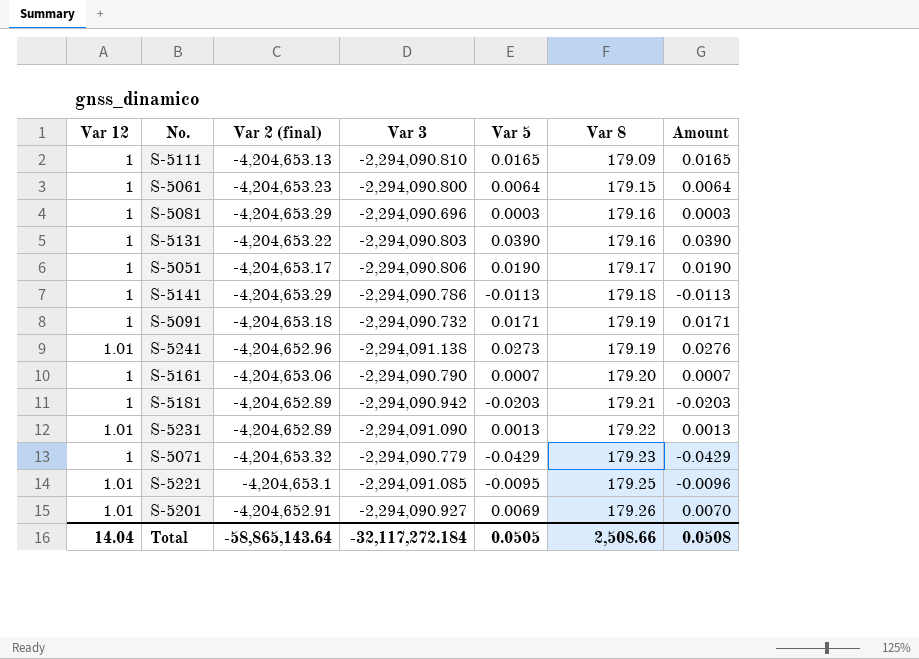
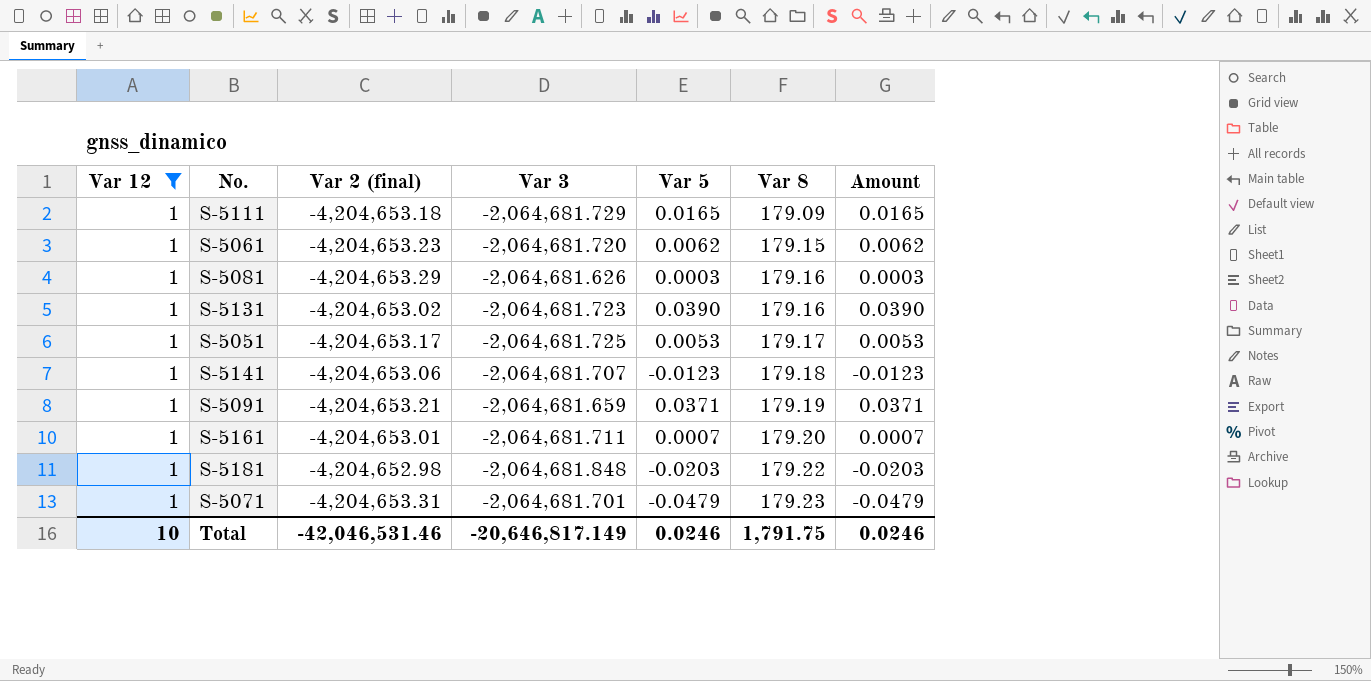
filter: none -> Var 12 = 1
S-5111 | Var 2 (final): -4,204,653.13 -> -4,204,653.18
S-5111 | Var 3: -2,294,090.810 -> -2,064,681.729
S-5061 | Var 3: -2,294,090.800 -> -2,064,681.720
S-5061 | Var 5: 0.0064 -> 0.0062
S-5061 | Amount: 0.0064 -> 0.0062
S-5081 | Var 3: -2,294,090.696 -> -2,064,681.626
S-5131 | Var 2 (final): -4,204,653.22 -> -4,204,653.02
S-5131 | Var 3: -2,294,090.803 -> -2,064,681.723
S-5051 | Var 3: -2,294,090.806 -> -2,064,681.725
S-5051 | Var 5: 0.0190 -> 0.0053
S-5051 | Amount: 0.0190 -> 0.0053
S-5141 | Var 2 (final): -4,204,653.29 -> -4,204,653.06
S-5141 | Var 3: -2,294,090.786 -> -2,064,681.707
S-5141 | Var 5: -0.0113 -> -0.0123
S-5141 | Amount: -0.0113 -> -0.0123
S-5091 | Var 2 (final): -4,204,653.18 -> -4,204,653.21
S-5091 | Var 3: -2,294,090.732 -> -2,064,681.659
S-5091 | Var 5: 0.0171 -> 0.0371
S-5091 | Amount: 0.0171 -> 0.0371
S-5161 | Var 2 (final): -4,204,653.06 -> -4,204,653.01
S-5161 | Var 3: -2,294,090.790 -> -2,064,681.711
S-5181 | Var 2 (final): -4,204,652.89 -> -4,204,652.98
S-5181 | Var 3: -2,294,090.942 -> -2,064,681.848
S-5181 | Var 8: 179.21 -> 179.22
S-5071 | Var 2 (final): -4,204,653.32 -> -4,204,653.31
S-5071 | Var 3: -2,294,090.779 -> -2,064,681.701
S-5071 | Var 5: -0.0429 -> -0.0479
S-5071 | Amount: -0.0429 -> -0.0479
Total | Var 12: 14.04 -> 10
Total | Var 2 (final): -58,865,143.64 -> -42,046,531.46
Total | Var 3: -32,117,272.184 -> -20,646,817.149
Total | Var 5: 0.0505 -> 0.0246
Total | Var 8: 2,508.66 -> 1,791.75
Total | Amount: 0.0508 -> 0.0246

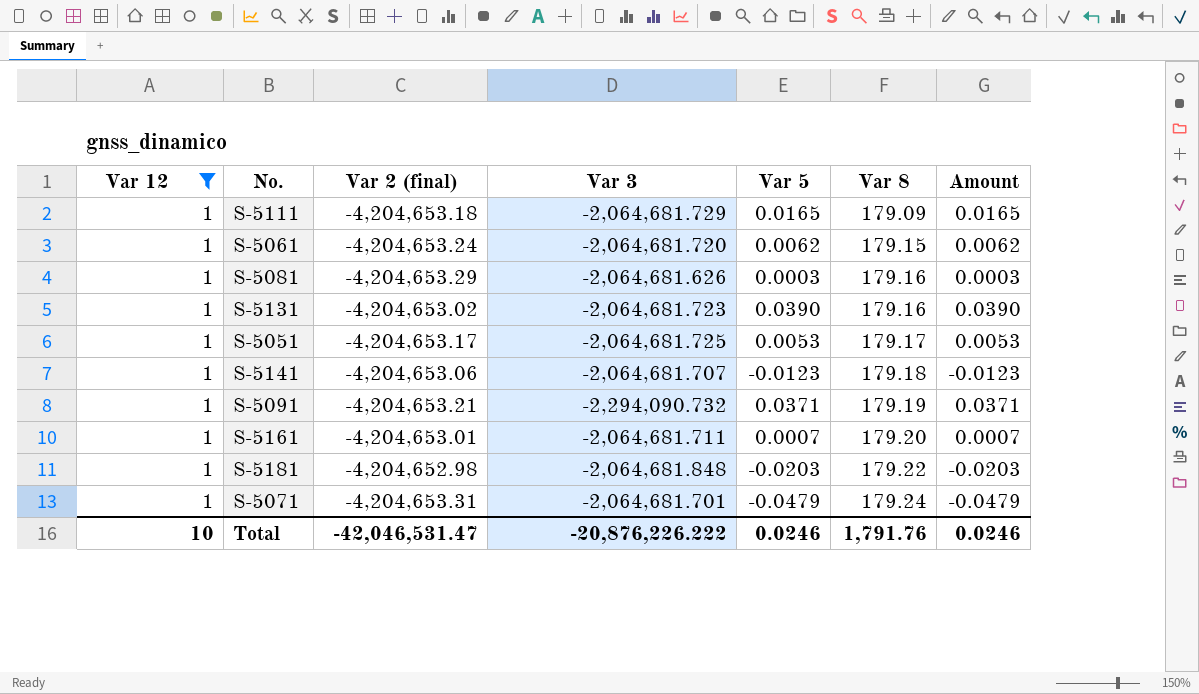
S-5061 | Var 2 (final): -4,204,653.23 -> -4,204,653.24
S-5091 | Var 3: -2,064,681.659 -> -2,294,090.732
S-5071 | Var 8: 179.23 -> 179.24
Total | Var 2 (final): -42,046,531.46 -> -42,046,531.47
Total | Var 3: -20,646,817.149 -> -20,876,226.222
Total | Var 8: 1,791.75 -> 1,791.76

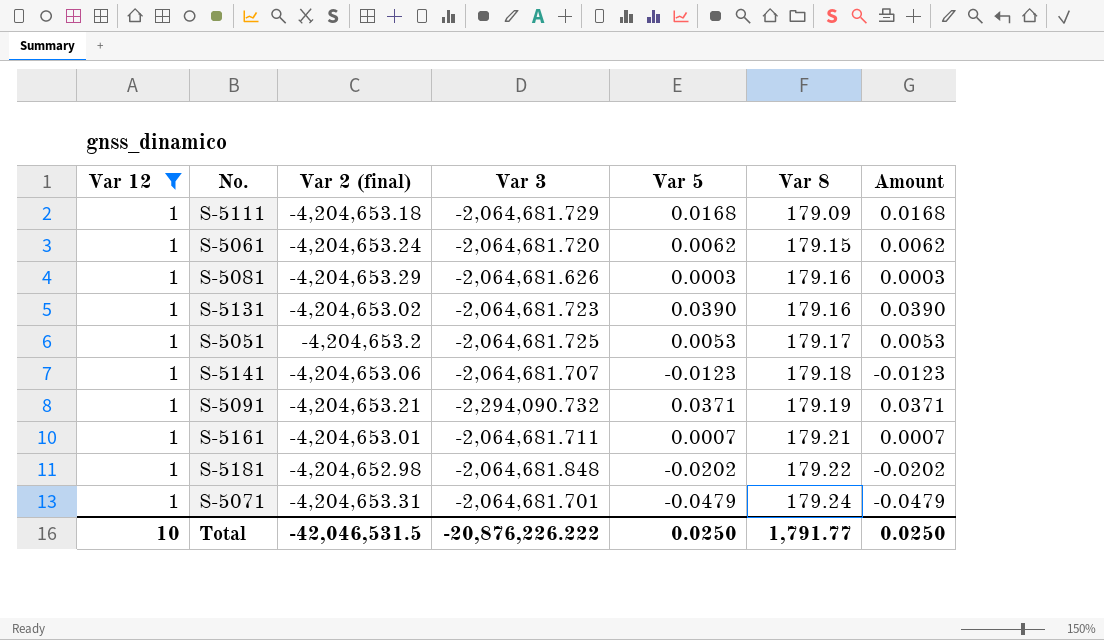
S-5111 | Var 5: 0.0165 -> 0.0168
S-5111 | Amount: 0.0165 -> 0.0168
S-5051 | Var 2 (final): -4,204,653.17 -> -4,204,653.2
S-5161 | Var 8: 179.20 -> 179.21
S-5181 | Var 5: -0.0203 -> -0.0202
S-5181 | Amount: -0.0203 -> -0.0202
Total | Var 2 (final): -42,046,531.47 -> -42,046,531.5
Total | Var 5: 0.0246 -> 0.0250
Total | Var 8: 1,791.76 -> 1,791.77
Total | Amount: 0.0246 -> 0.0250

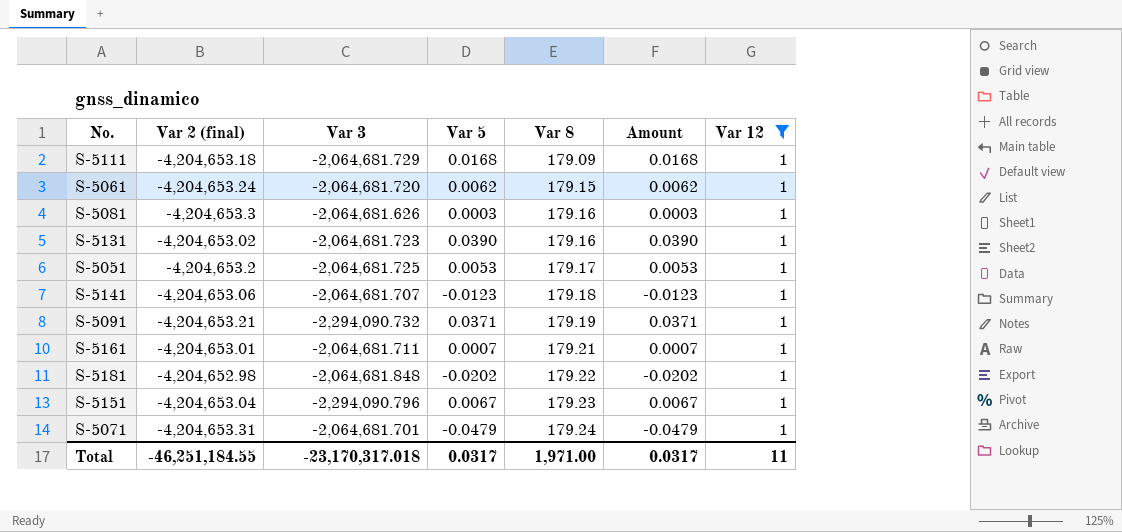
column Var 12 | position: 1 -> 7
S-5081 | Var 2 (final): -4,204,653.29 -> -4,204,653.3
row S-5151: none -> -4,204,653.04 | -2,294,090.796 | 0.0067 | 179.23 | 0.0067 | 1
Total | Var 2 (final): -42,046,531.5 -> -46,251,184.55
Total | Var 3: -20,876,226.222 -> -23,170,317.018
Total | Var 5: 0.0250 -> 0.0317
Total | Var 8: 1,791.77 -> 1,971.00
Total | Amount: 0.0250 -> 0.0317
Total | Var 12: 10 -> 11

